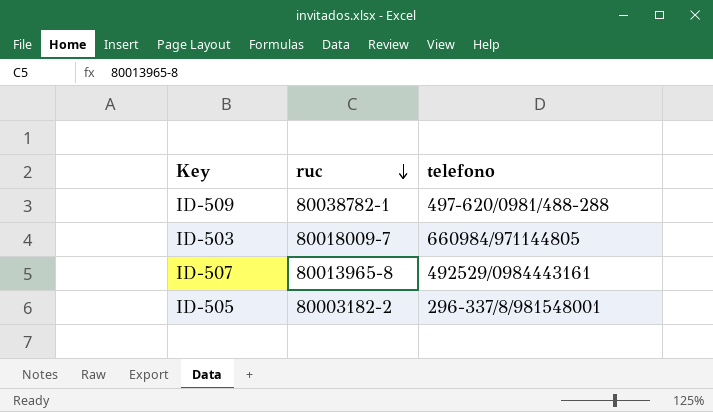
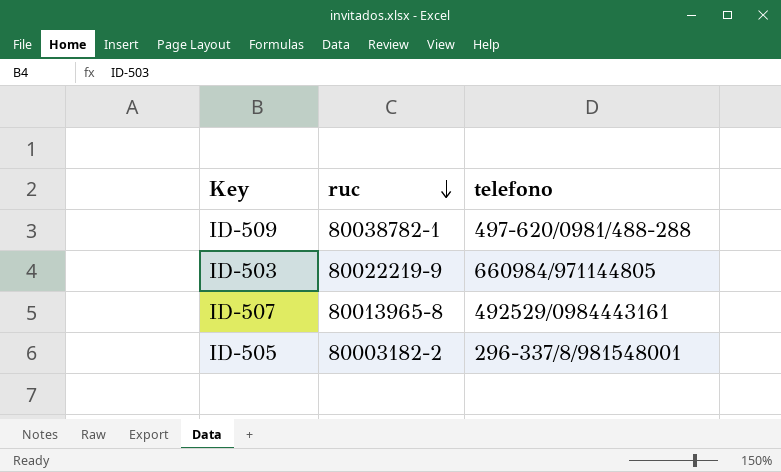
ID-503 | ruc: 80018009-7 -> 80022219-9

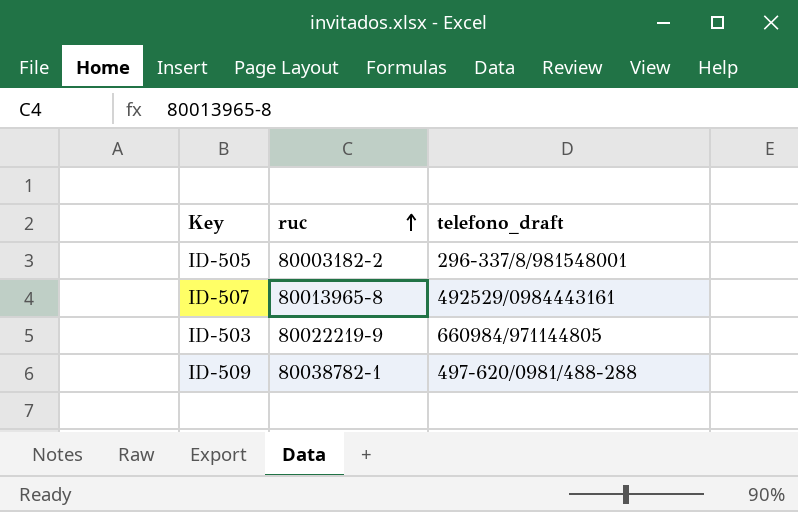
row order: ruc descending -> ruc ascending
column name: telefono -> telefono_draft

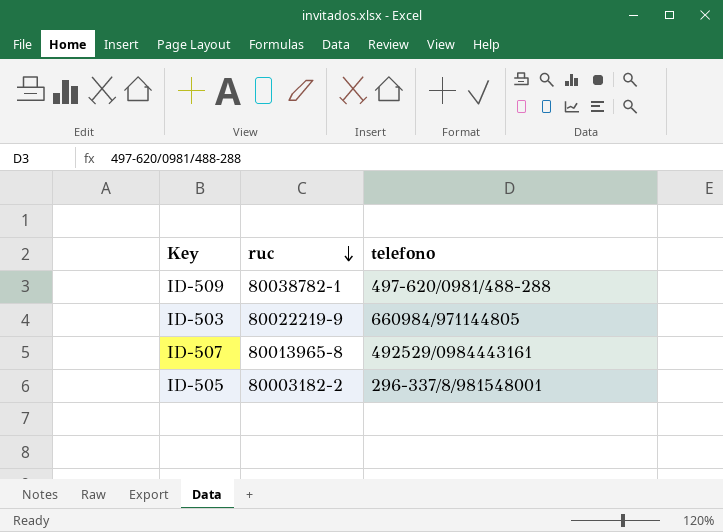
row order: ruc ascending -> ruc descending
column name: telefono_draft -> telefono

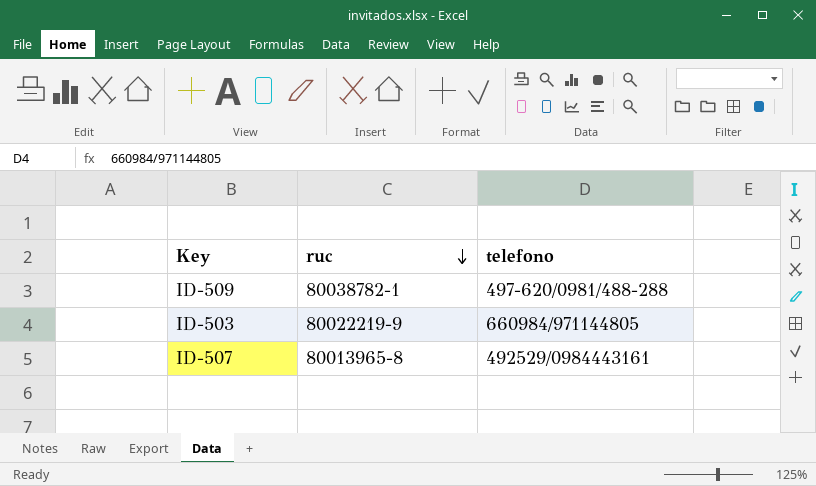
row ID-505: 80003182-2 | 296-337/8/981548001 -> none

